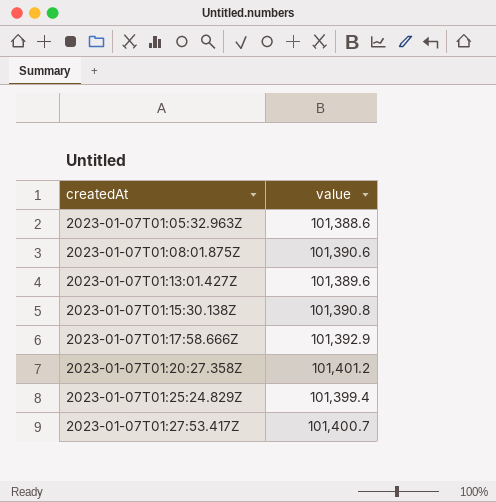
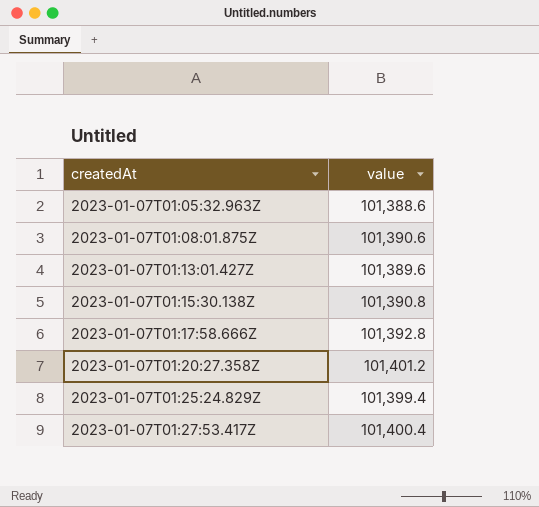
2023-01-07T01:17:58.666Z | value: 101,392.9 -> 101,392.8
2023-01-07T01:27:53.417Z | value: 101,400.7 -> 101,400.4

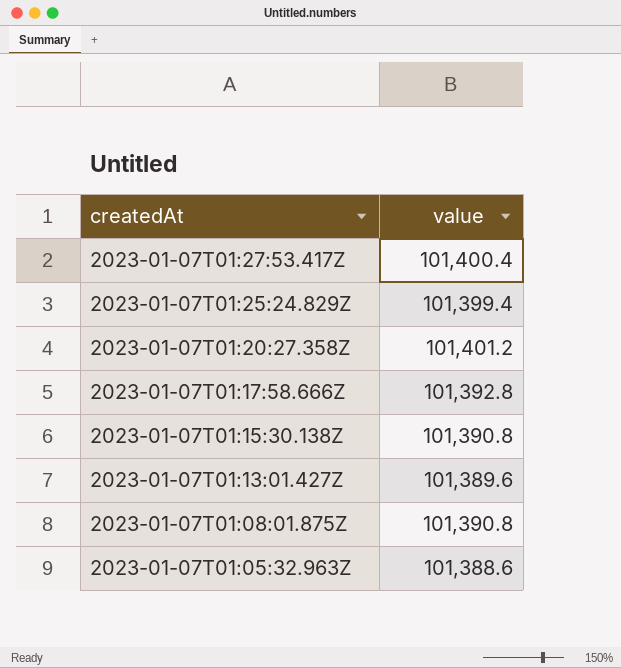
row order: createdAt ascending -> createdAt descending
2023-01-07T01:08:01.875Z | value: 101,390.6 -> 101,390.8

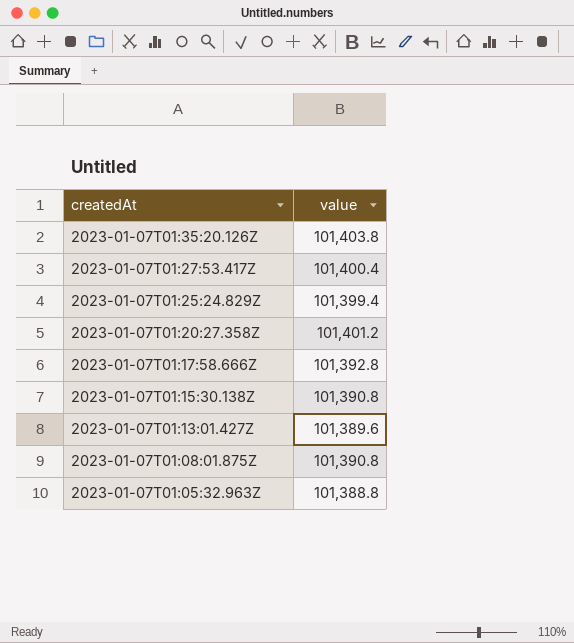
row 2023-01-07T01:35:20.126Z: none -> 101,403.8
2023-01-07T01:05:32.963Z | value: 101,388.6 -> 101,388.8

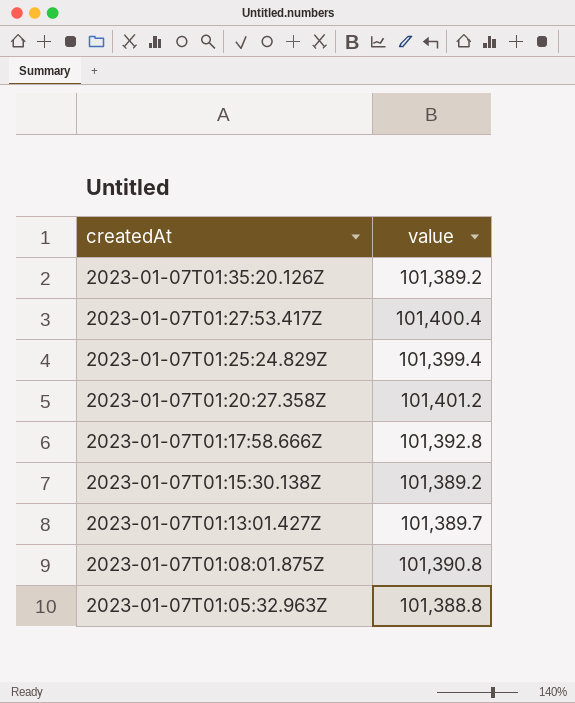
2023-01-07T01:35:20.126Z | value: 101,403.8 -> 101,389.2
2023-01-07T01:15:30.138Z | value: 101,390.8 -> 101,389.2
2023-01-07T01:13:01.427Z | value: 101,389.6 -> 101,389.7

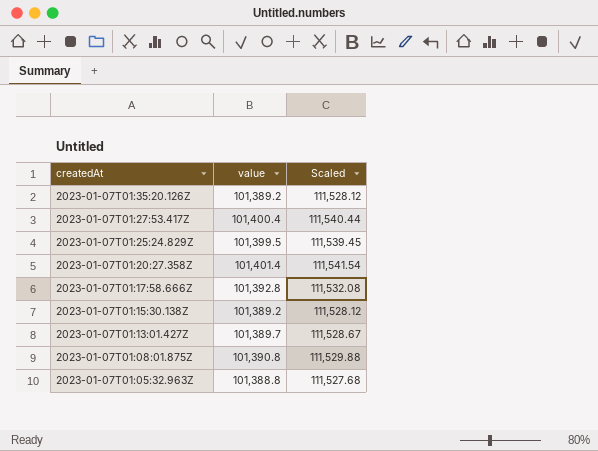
column Scaled | formula: none -> [value] * 1.1
2023-01-07T01:25:24.829Z | value: 101,399.4 -> 101,399.5
2023-01-07T01:20:27.358Z | value: 101,401.2 -> 101,401.4

